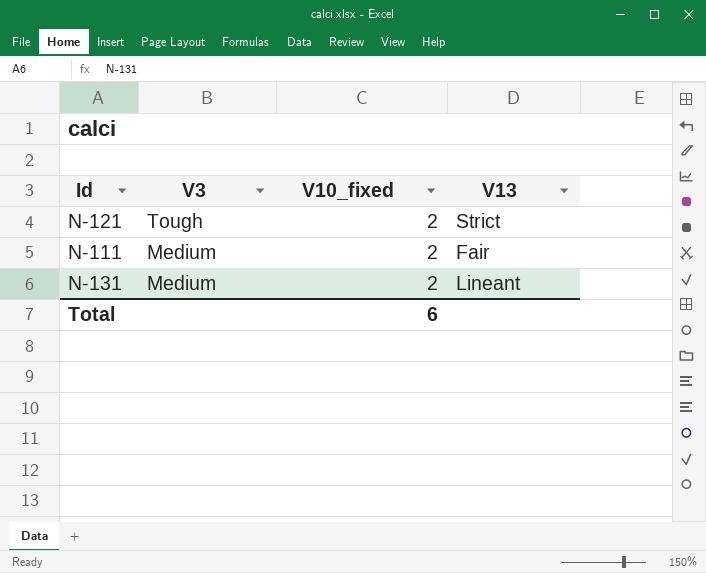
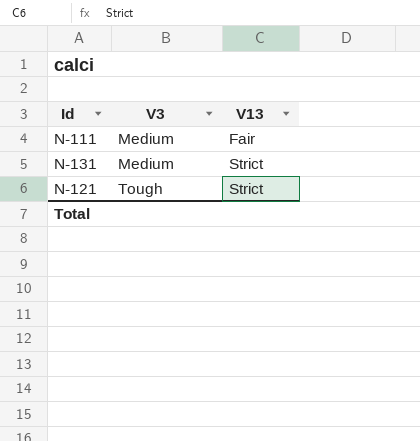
row order: V3 descending -> V3 ascending
column V10_fixed | position: 3 -> none
N-131 | V13: Lineant -> Strict

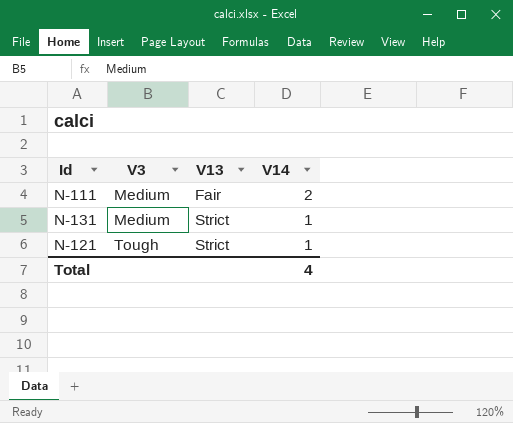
column V14 | position: none -> 4

